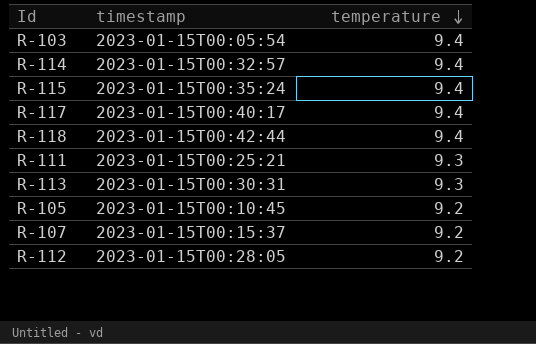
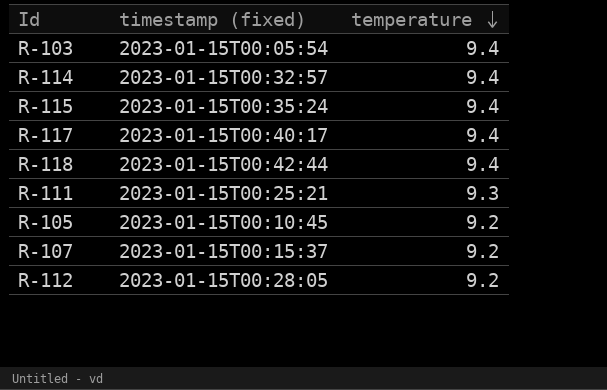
column name: timestamp -> timestamp (fixed)
row R-113: 2023-01-15T00:30:31 | 9.3 -> none

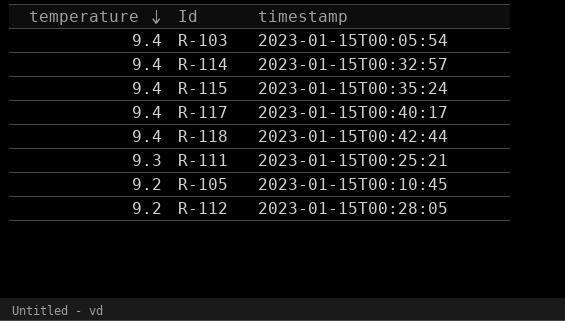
column temperature | position: 3 -> 1
column name: timestamp (fixed) -> timestamp
row R-107: 2023-01-15T00:15:37 | 9.2 -> none

